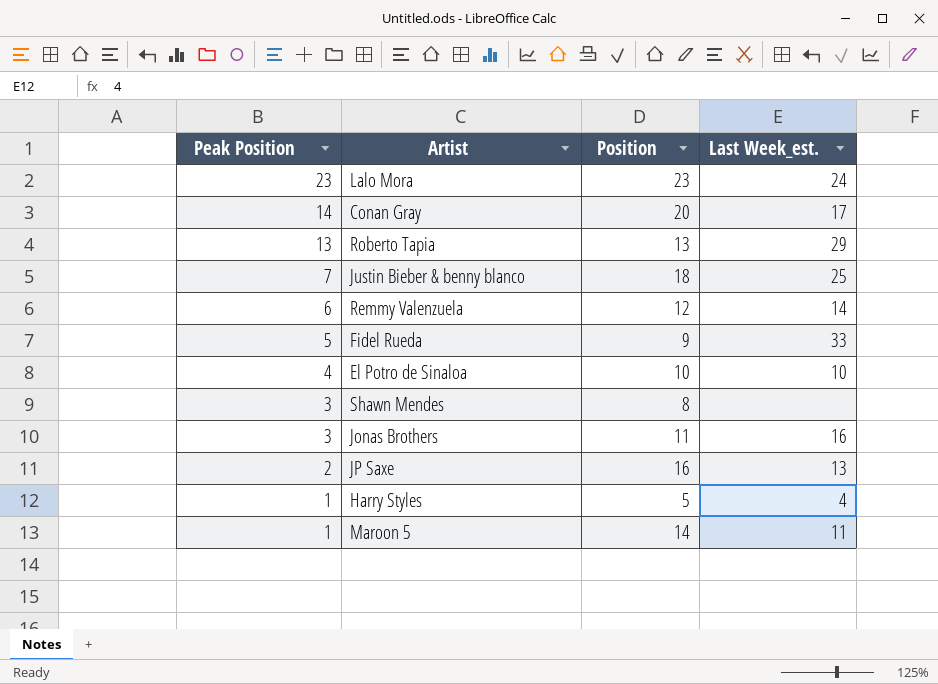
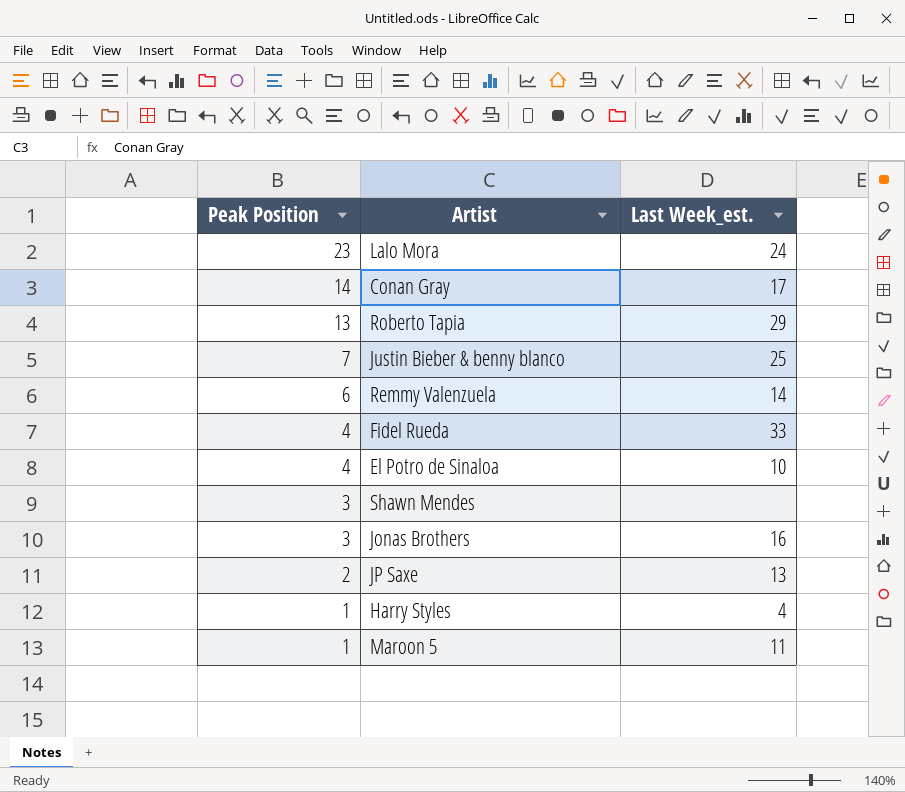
column Position | position: 3 -> none
Fidel Rueda | Peak Position: 5 -> 4

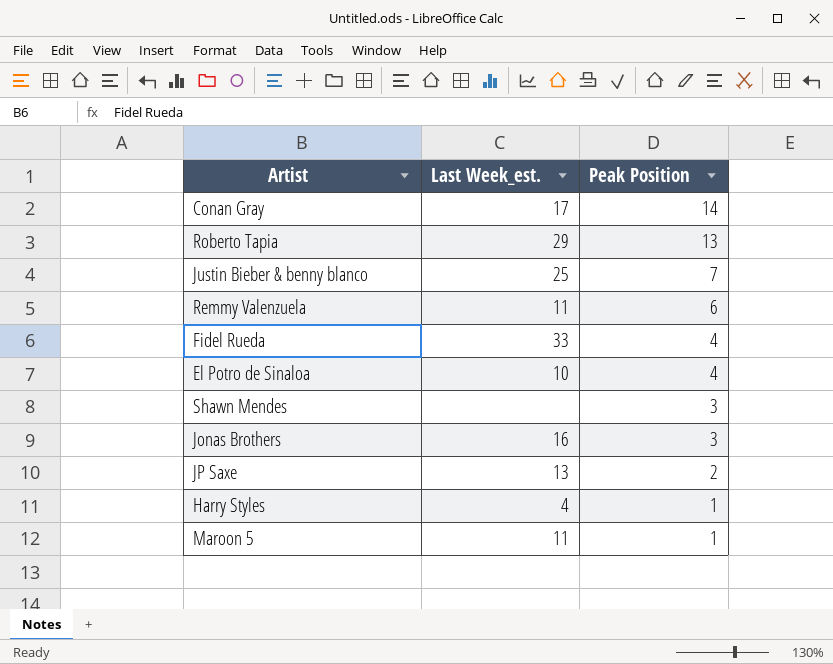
column Peak Position | position: 1 -> 3
row Lalo Mora: 23 | 24 -> none
Remmy Valenzuela | Last Week_est.: 14 -> 11

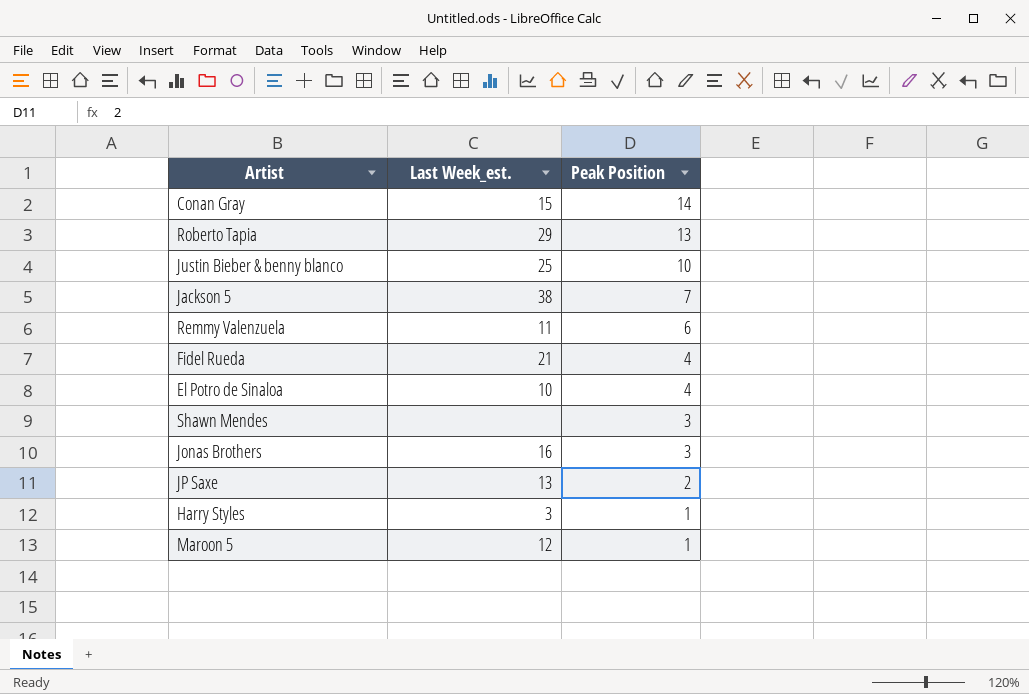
Conan Gray | Last Week_est.: 17 -> 15
Justin Bieber & benny blanco | Peak Position: 7 -> 10
row Jackson 5: none -> 38 | 7
Fidel Rueda | Last Week_est.: 33 -> 21
Harry Styles | Last Week_est.: 4 -> 3
Maroon 5 | Last Week_est.: 11 -> 12

